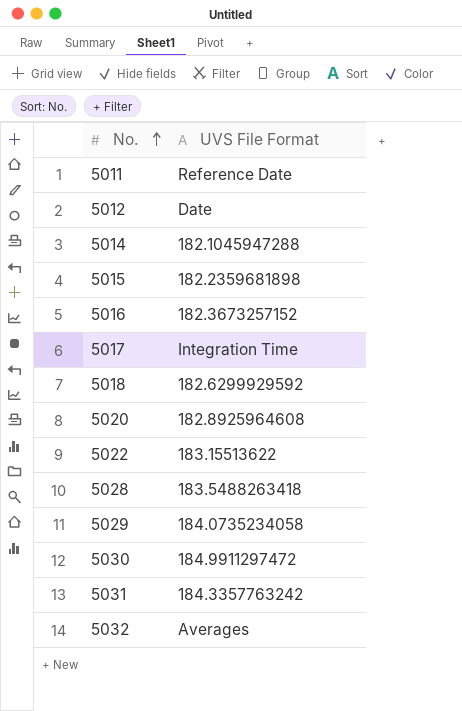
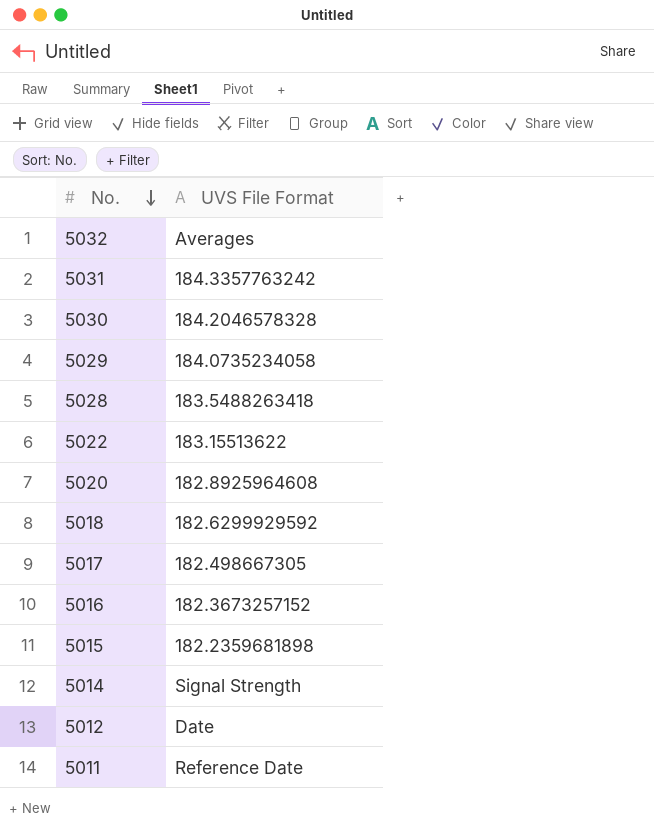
row order: No. ascending -> No. descending
5030 | UVS File Format: 184.9911297472 -> 184.2046578328
5017 | UVS File Format: Integration Time -> 182.498667305
5014 | UVS File Format: 182.1045947288 -> Signal Strength

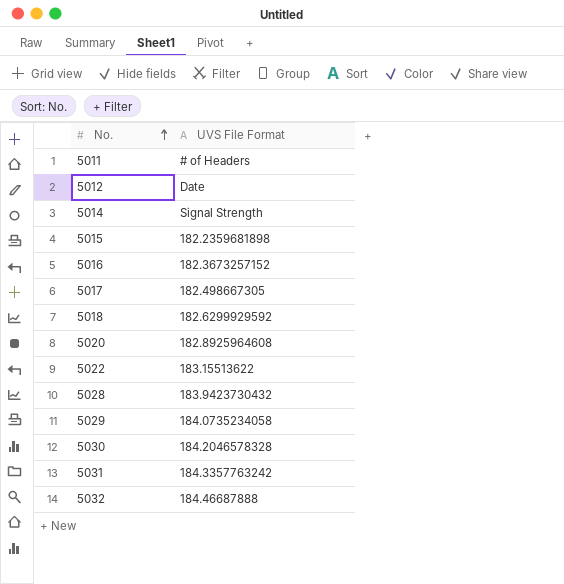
row order: No. descending -> No. ascending
5011 | UVS File Format: Reference Date -> # of Headers
5028 | UVS File Format: 183.5488263418 -> 183.9423730432
5032 | UVS File Format: Averages -> 184.46687888

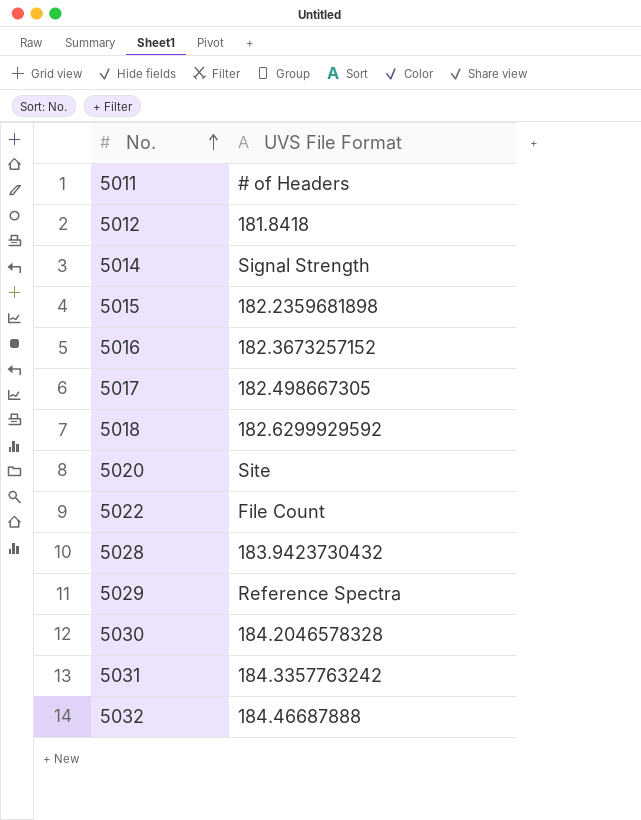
5012 | UVS File Format: Date -> 181.8418
5020 | UVS File Format: 182.8925964608 -> Site
5022 | UVS File Format: 183.15513622 -> File Count
5029 | UVS File Format: 184.0735234058 -> Reference Spectra

